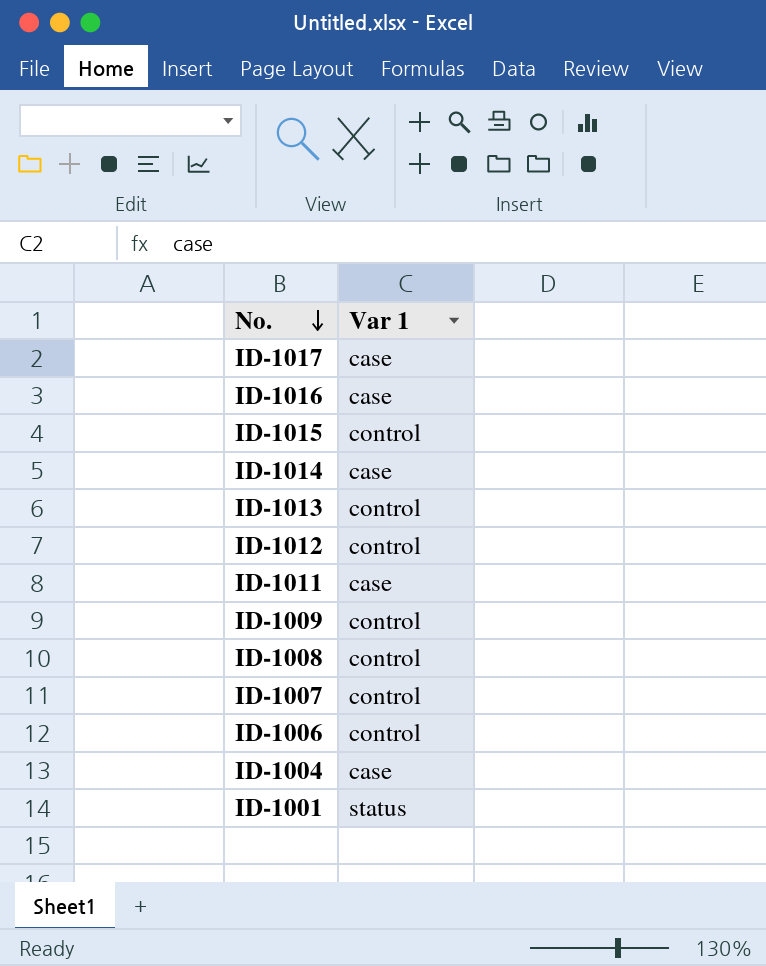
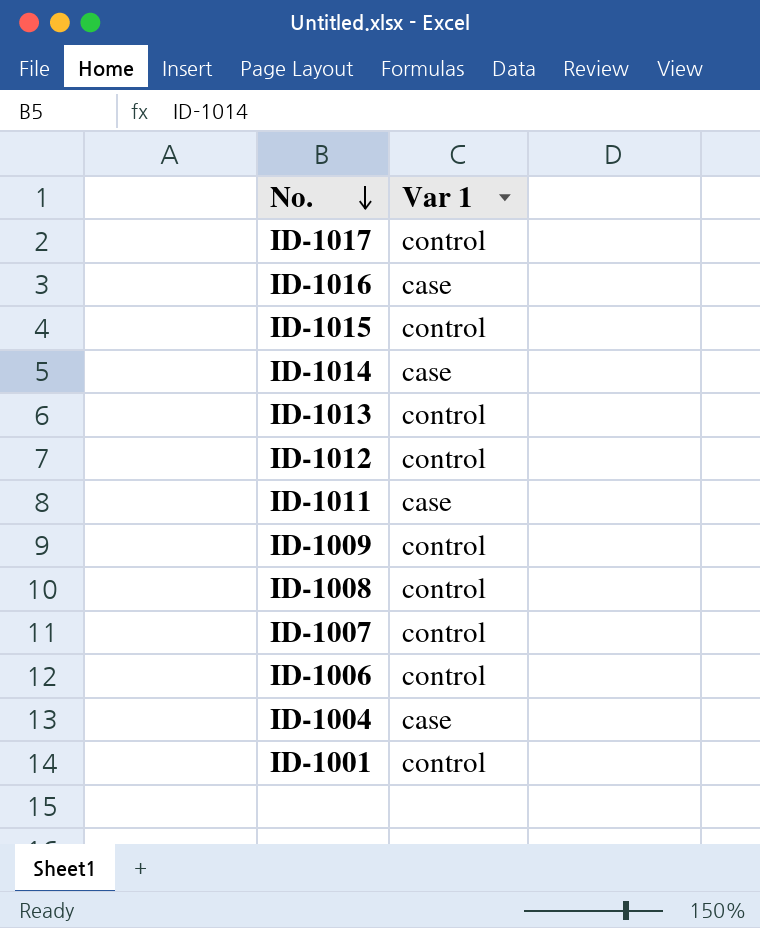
ID-1017 | Var 1: case -> control
ID-1001 | Var 1: status -> control

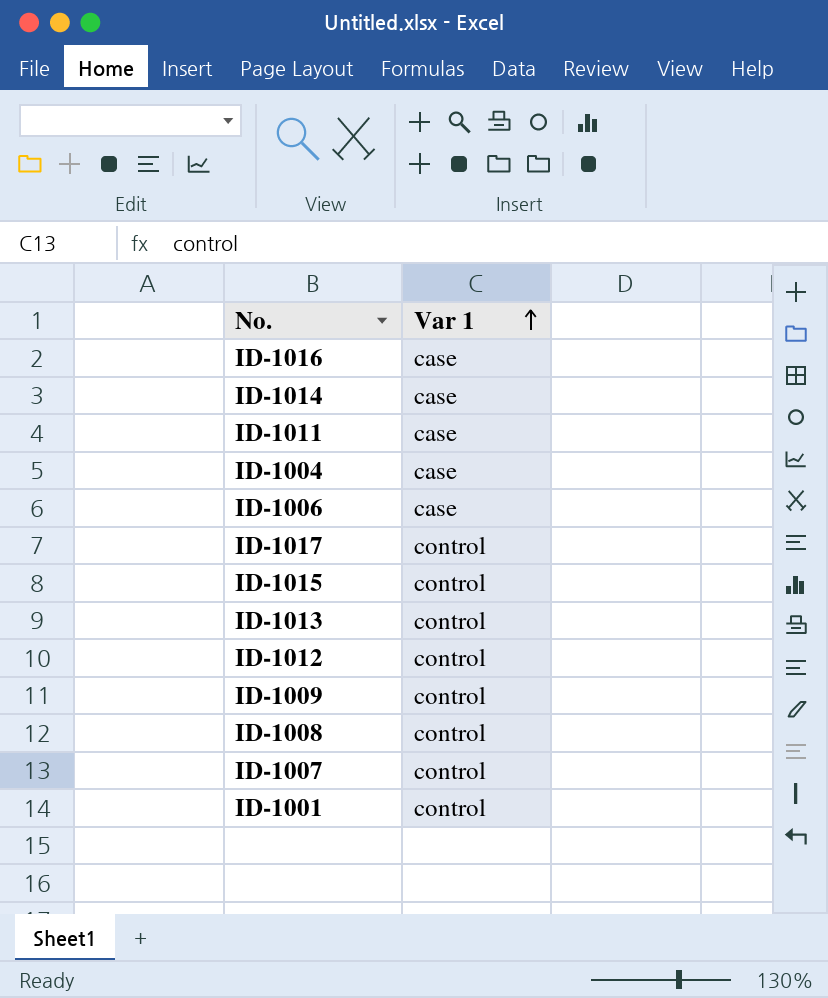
row order: No. descending -> Var 1 ascending
ID-1006 | Var 1: control -> case

